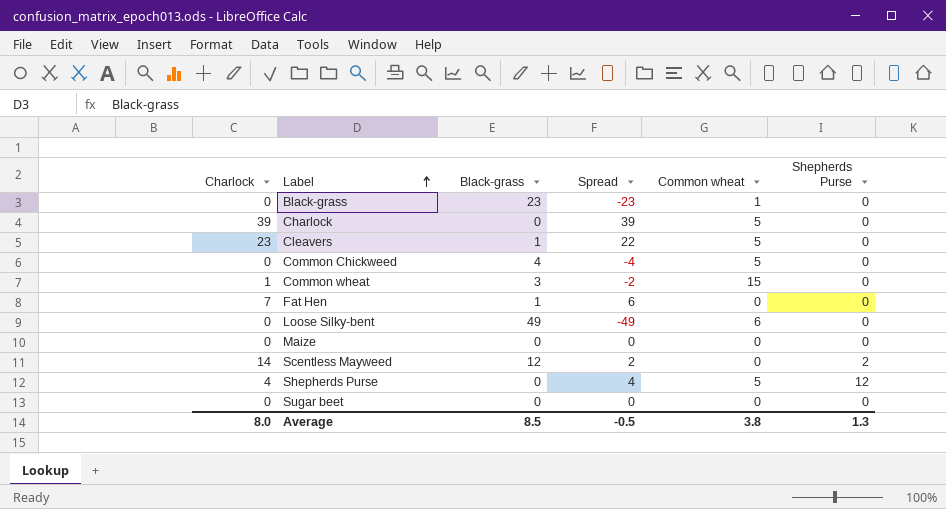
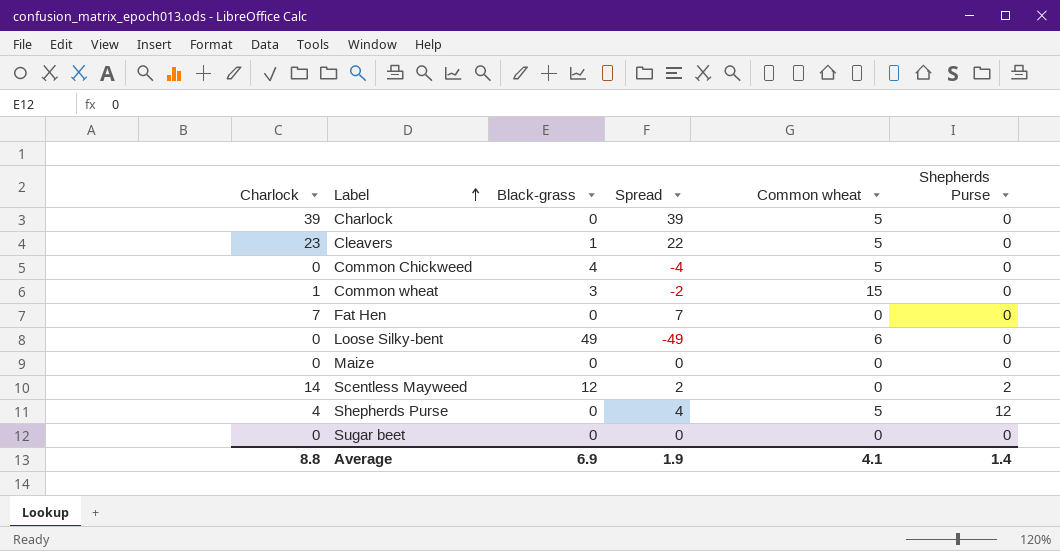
row Black-grass: 0 | 23 | -23 | 1 | 0 -> none
Fat Hen | Black-grass: 1 -> 0
Fat Hen | Spread: 6 -> 7
Average | Charlock: 8.0 -> 8.8
Average | Black-grass: 8.5 -> 6.9
Average | Spread: -0.5 -> 1.9
Average | Common wheat: 3.8 -> 4.1
Average | Shepherds Purse: 1.3 -> 1.4

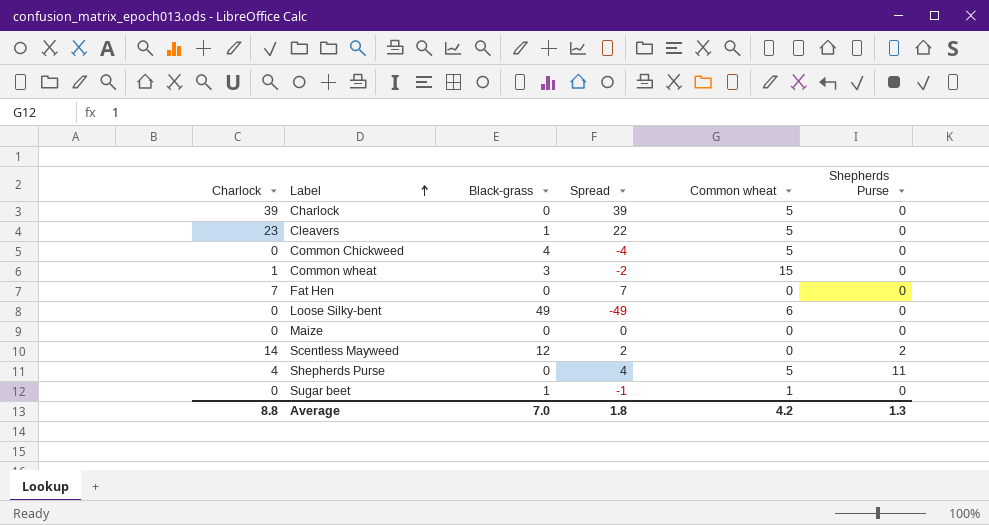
Shepherds Purse | Shepherds Purse: 12 -> 11
Sugar beet | Black-grass: 0 -> 1
Sugar beet | Spread: 0 -> -1
Sugar beet | Common wheat: 0 -> 1
Average | Black-grass: 6.9 -> 7.0
Average | Spread: 1.9 -> 1.8
Average | Common wheat: 4.1 -> 4.2
Average | Shepherds Purse: 1.4 -> 1.3

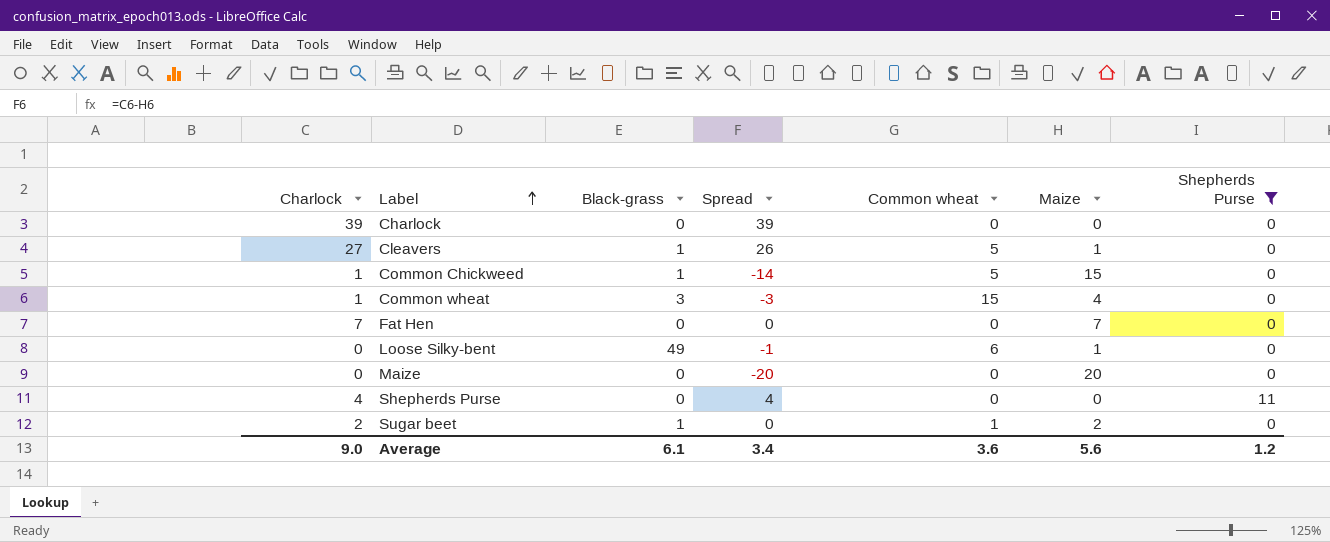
filter: none -> Shepherds Purse != 2
column Spread | formula: [Charlock] - [Black-grass] -> [Charlock] - [Maize]
column Maize | position: none -> 6
Charlock | Common wheat: 5 -> 0
Cleavers | Charlock: 23 -> 27
Common Chickweed | Charlock: 0 -> 1
Common Chickweed | Black-grass: 4 -> 1
Shepherds Purse | Common wheat: 5 -> 0
Sugar beet | Charlock: 0 -> 2
Average | Charlock: 8.8 -> 9.0
Average | Black-grass: 7.0 -> 6.1
Average | Spread: 1.8 -> 3.4
Average | Common wheat: 4.2 -> 3.6
Average | Shepherds Purse: 1.3 -> 1.2

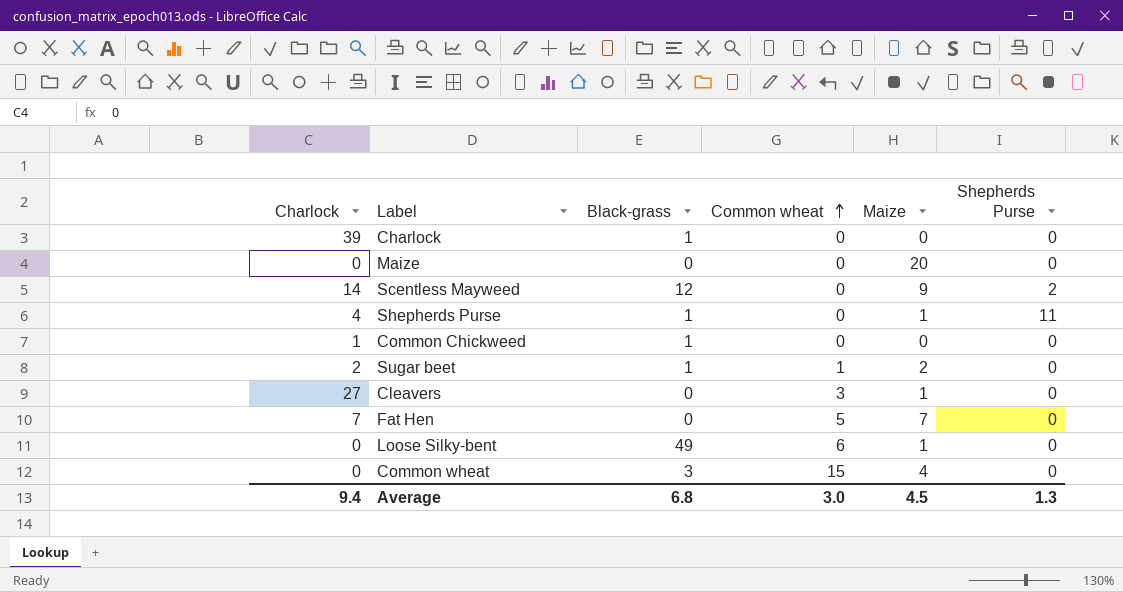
filter: Shepherds Purse != 2 -> none
row order: Label ascending -> Common wheat ascending
column Spread | formula: [Charlock] - [Maize] -> none
Charlock | Black-grass: 0 -> 1
Shepherds Purse | Black-grass: 0 -> 1
Shepherds Purse | Maize: 0 -> 1
Common Chickweed | Common wheat: 5 -> 0
Common Chickweed | Maize: 15 -> 0
Cleavers | Black-grass: 1 -> 0
Cleavers | Common wheat: 5 -> 3
Fat Hen | Common wheat: 0 -> 5
Common wheat | Charlock: 1 -> 0
Average | Charlock: 9.0 -> 9.4
Average | Black-grass: 6.1 -> 6.8
Average | Common wheat: 3.6 -> 3.0
Average | Maize: 5.6 -> 4.5
Average | Shepherds Purse: 1.2 -> 1.3

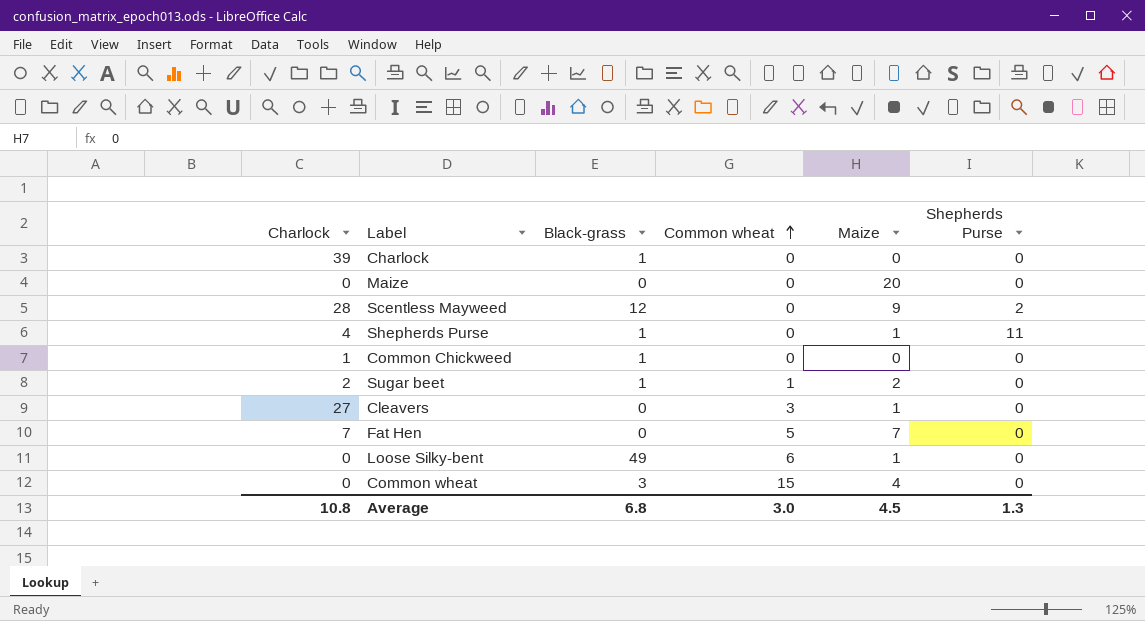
Scentless Mayweed | Charlock: 14 -> 28
Average | Charlock: 9.4 -> 10.8

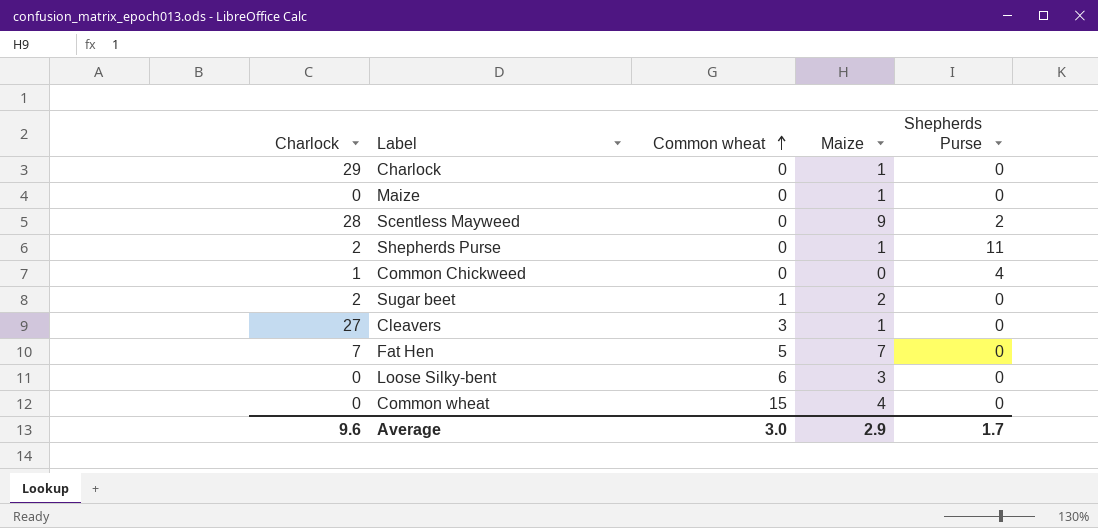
column Black-grass | position: 3 -> none
Charlock | Charlock: 39 -> 29
Charlock | Maize: 0 -> 1
Maize | Maize: 20 -> 1
Shepherds Purse | Charlock: 4 -> 2
Common Chickweed | Shepherds Purse: 0 -> 4
Loose Silky-bent | Maize: 1 -> 3
Average | Charlock: 10.8 -> 9.6
Average | Maize: 4.5 -> 2.9
Average | Shepherds Purse: 1.3 -> 1.7

